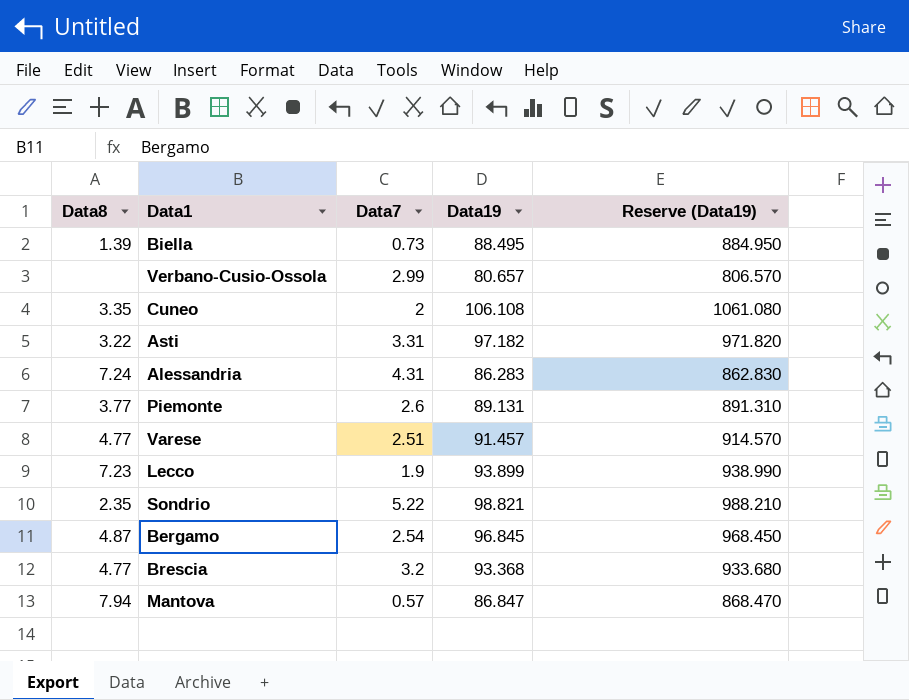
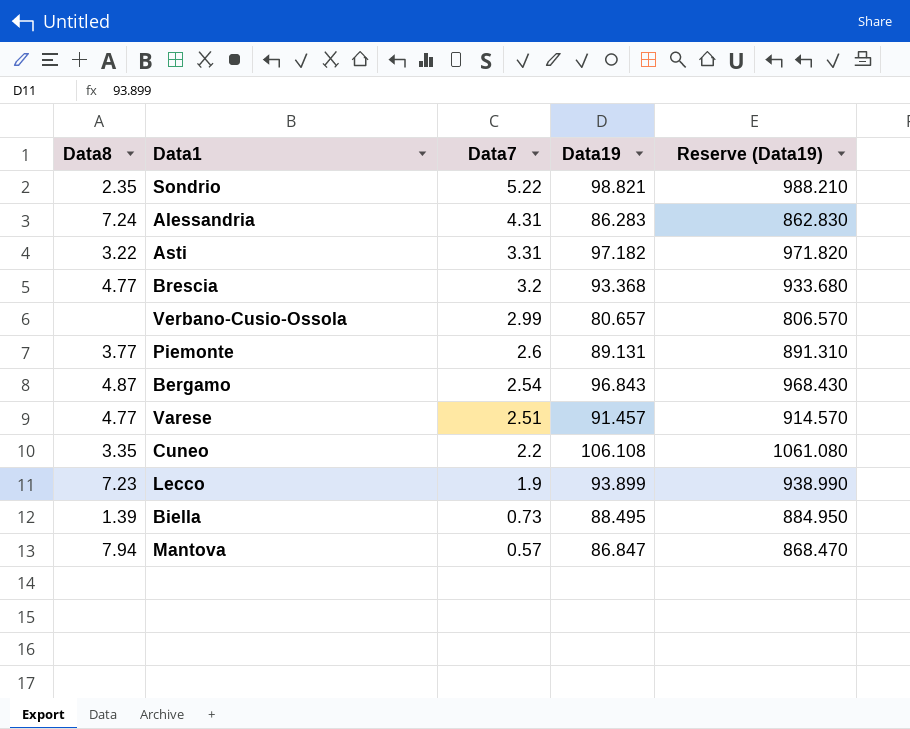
row order: none -> Data7 descending
Bergamo | Data19: 96.845 -> 96.843
Bergamo | Reserve (Data19): 968.450 -> 968.430
Cuneo | Data7: 2 -> 2.2

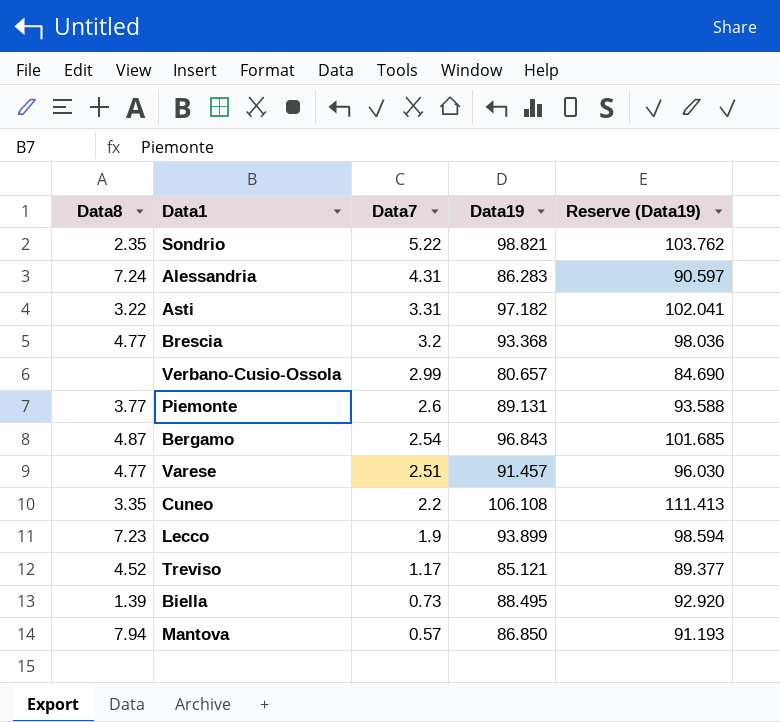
column Reserve (Data19) | formula: [Data19] * 10 -> [Data19] * 1.05
row Treviso: none -> 4.52 | 1.17 | 85.121 | 89.377
Mantova | Data19: 86.847 -> 86.850

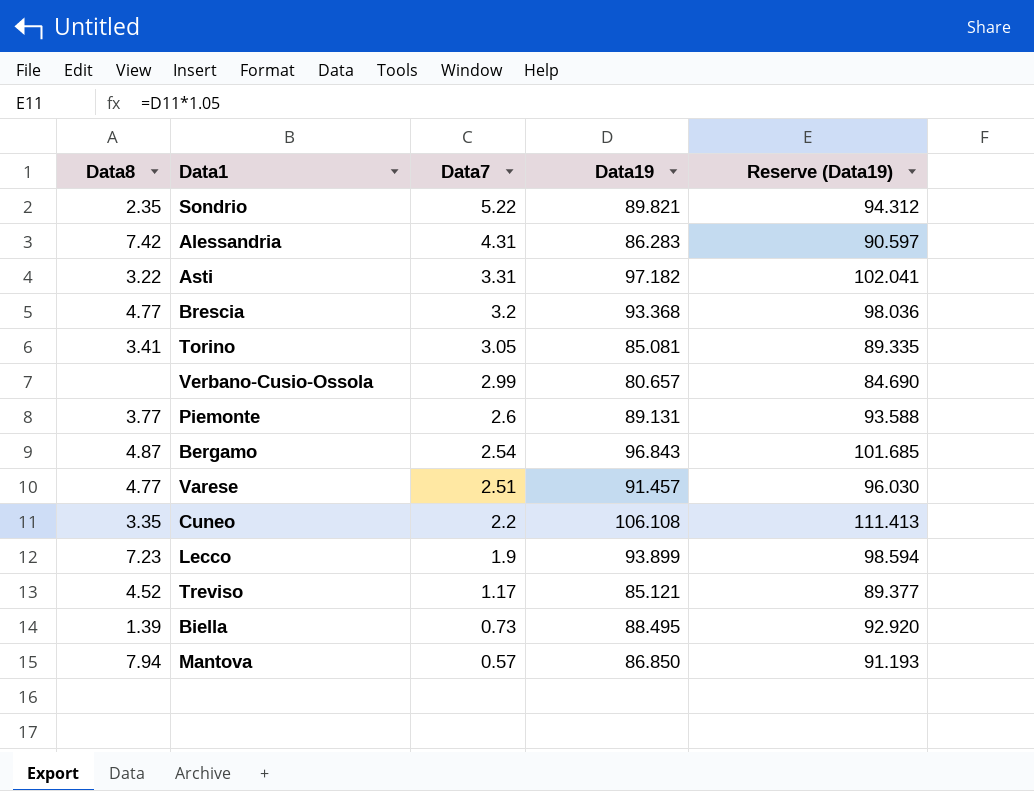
Sondrio | Data19: 98.821 -> 89.821
Sondrio | Reserve (Data19): 103.762 -> 94.312
Alessandria | Data8: 7.24 -> 7.42
row Torino: none -> 3.41 | 3.05 | 85.081 | 89.335

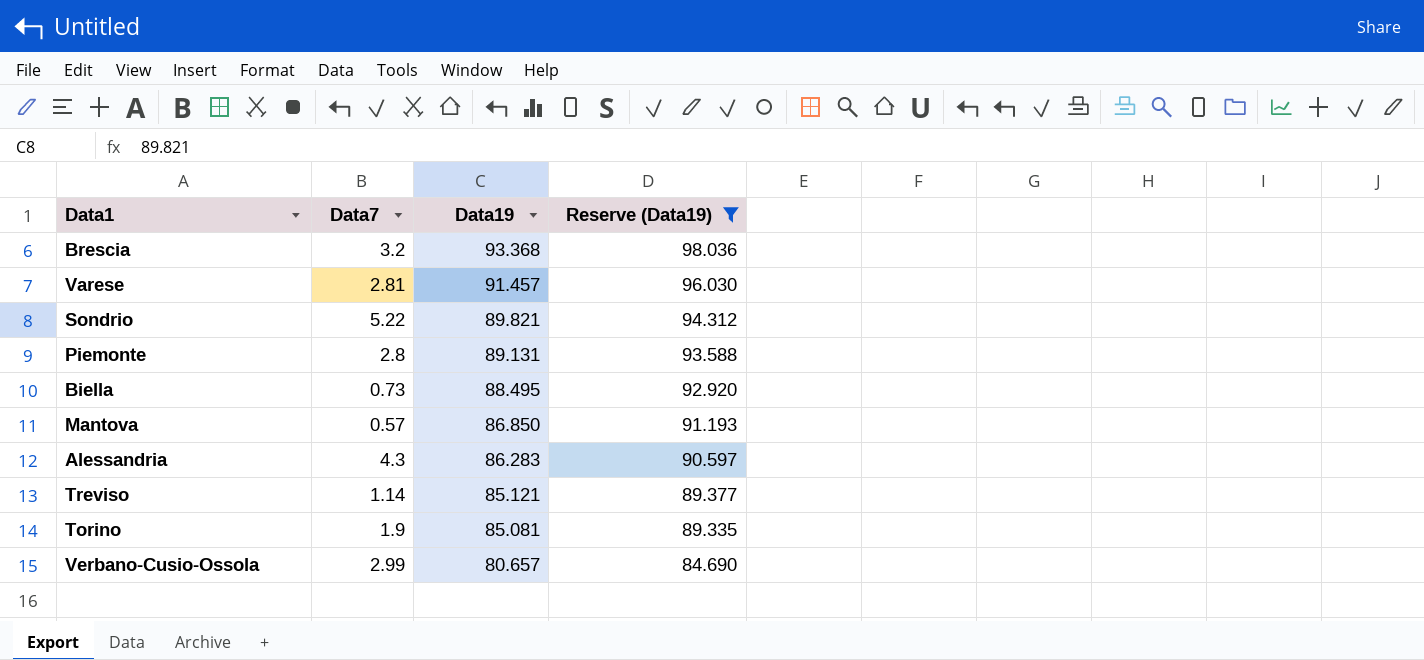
filter: none -> Reserve (Data19) <= 98.036
row order: Data7 descending -> Data19 descending
column Data8 | position: 1 -> none
Varese | Data7: 2.51 -> 2.81
Piemonte | Data7: 2.6 -> 2.8
Alessandria | Data7: 4.31 -> 4.3
Treviso | Data7: 1.17 -> 1.14
Torino | Data7: 3.05 -> 1.9

